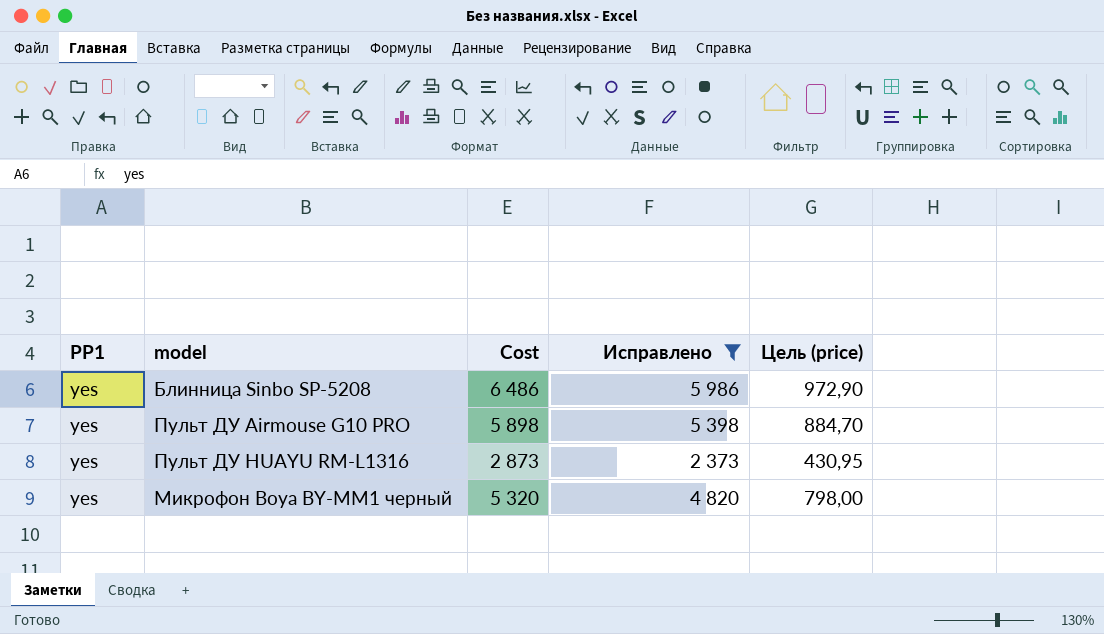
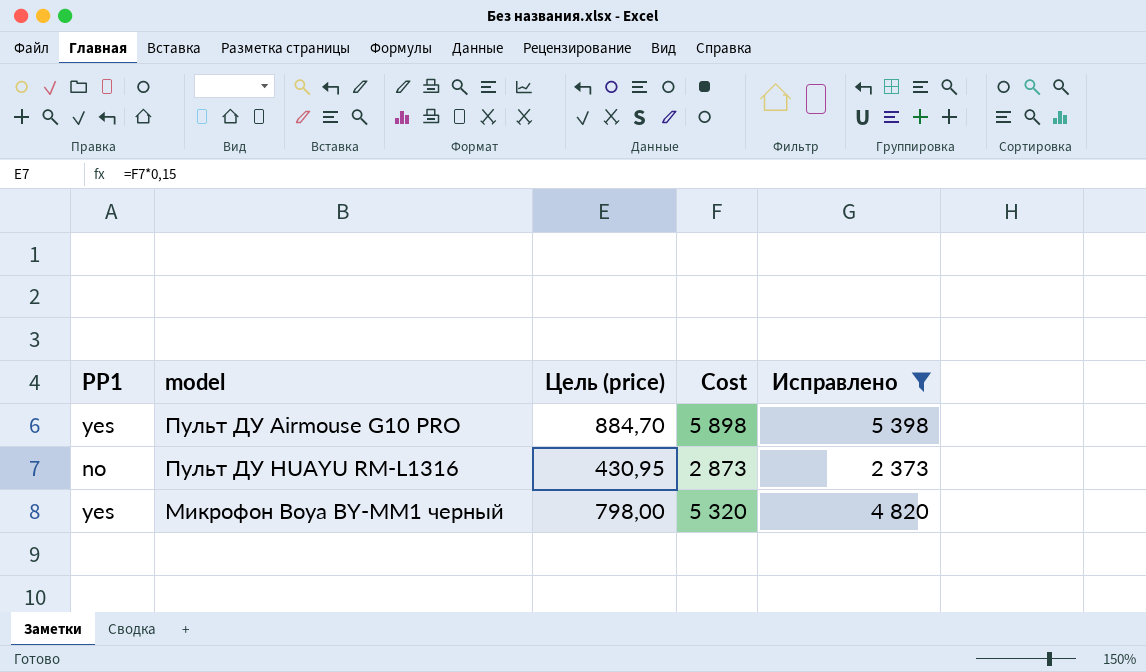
column Цель (price) | position: 5 -> 3
row Блинница Sinbo SP-5208: yes | 6 486 | 5 986 | 972,90 -> none
Пульт ДУ HUAYU RM-L1316 | PP1: yes -> no

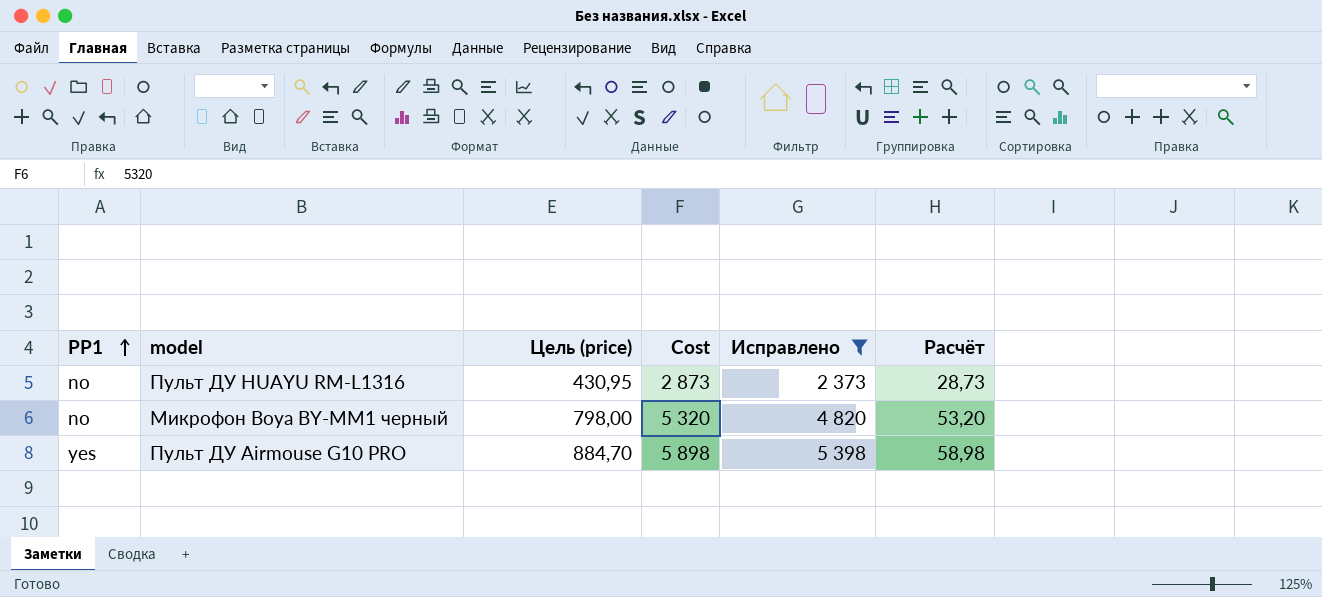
row order: none -> PP1 ascending
column Расчёт | formula: none -> [Cost] * 0,01
Микрофон Boya BY-MM1 черный | PP1: yes -> no

